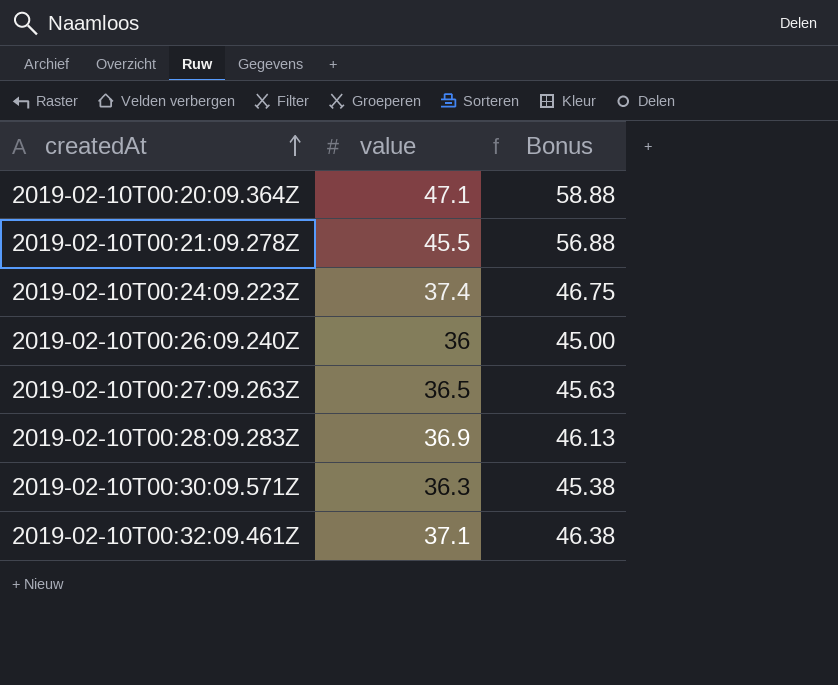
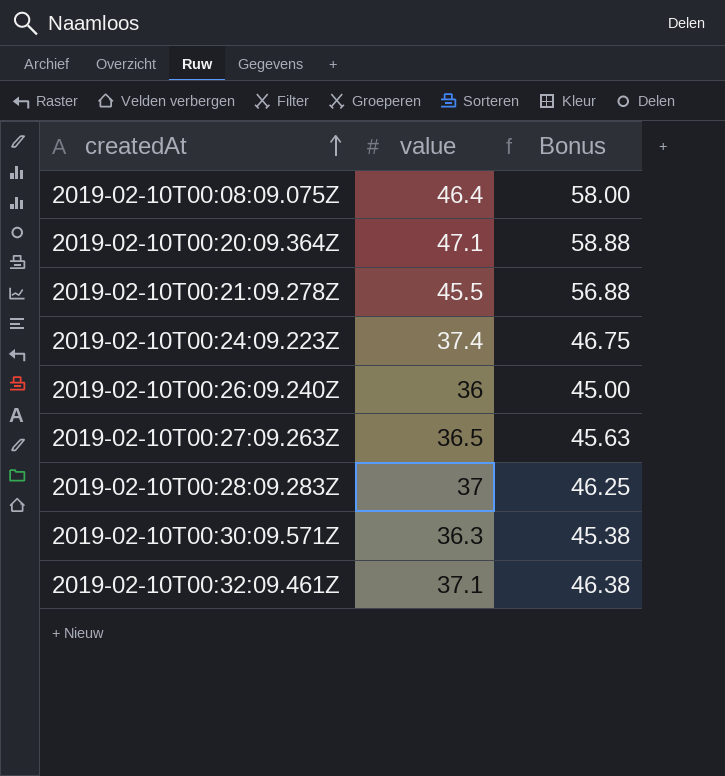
row 2019-02-10T00:08:09.075Z: none -> 46.4 | 58.00
2019-02-10T00:28:09.283Z | value: 36.9 -> 37
2019-02-10T00:28:09.283Z | Bonus: 46.13 -> 46.25

